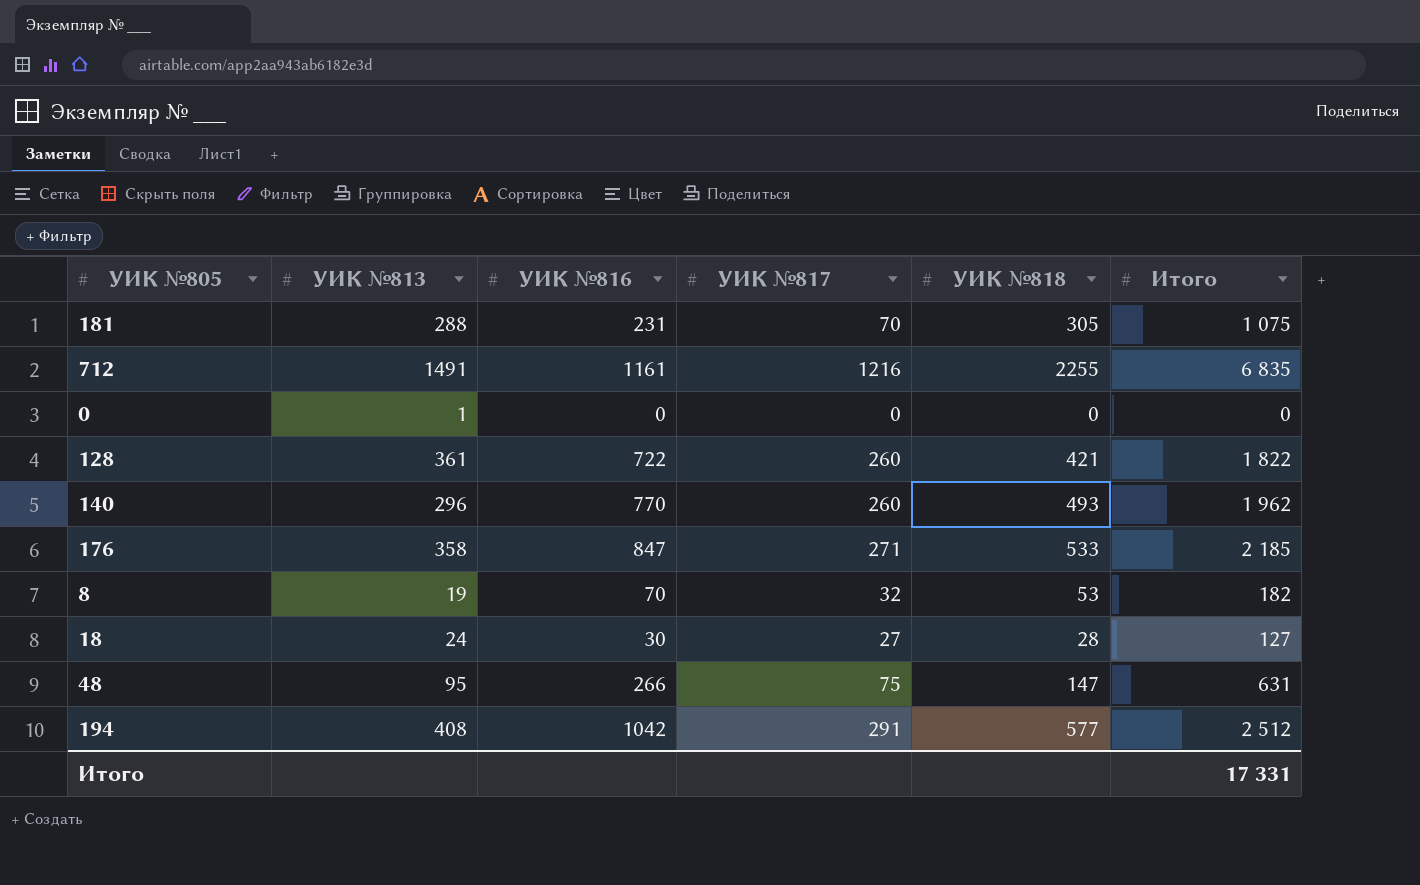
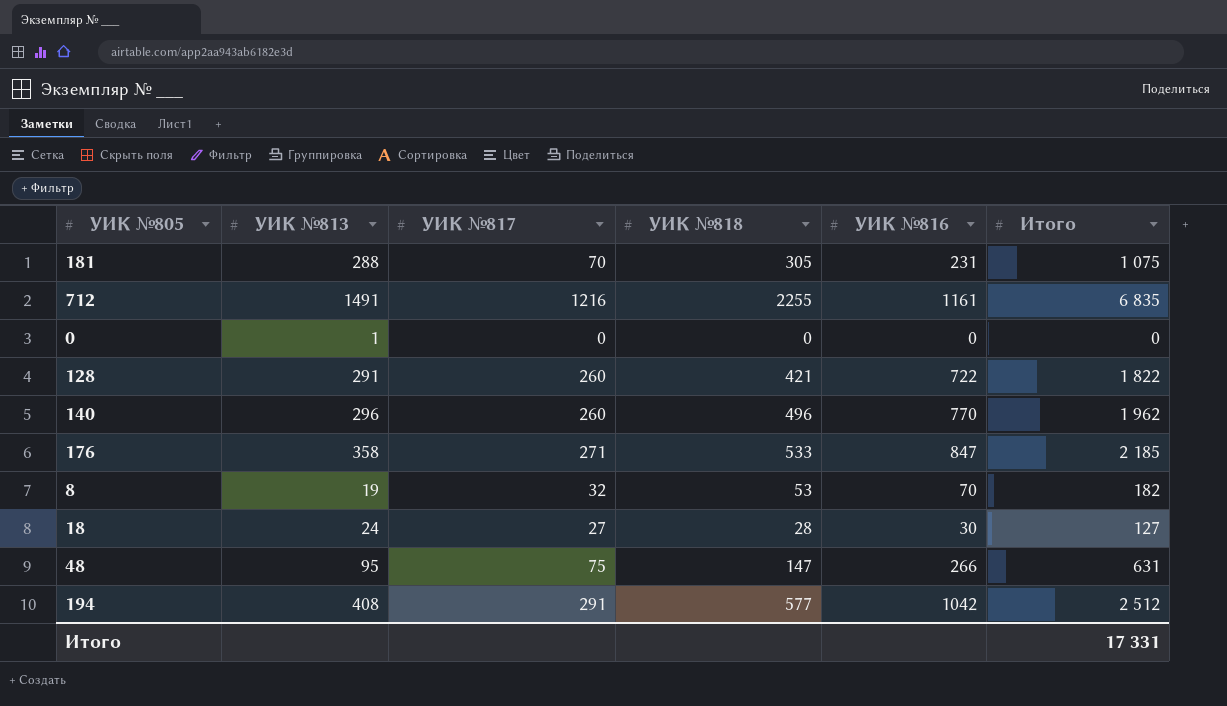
column УИК №816 | position: 3 -> 5
128 | УИК №813: 361 -> 291
140 | УИК №818: 493 -> 496

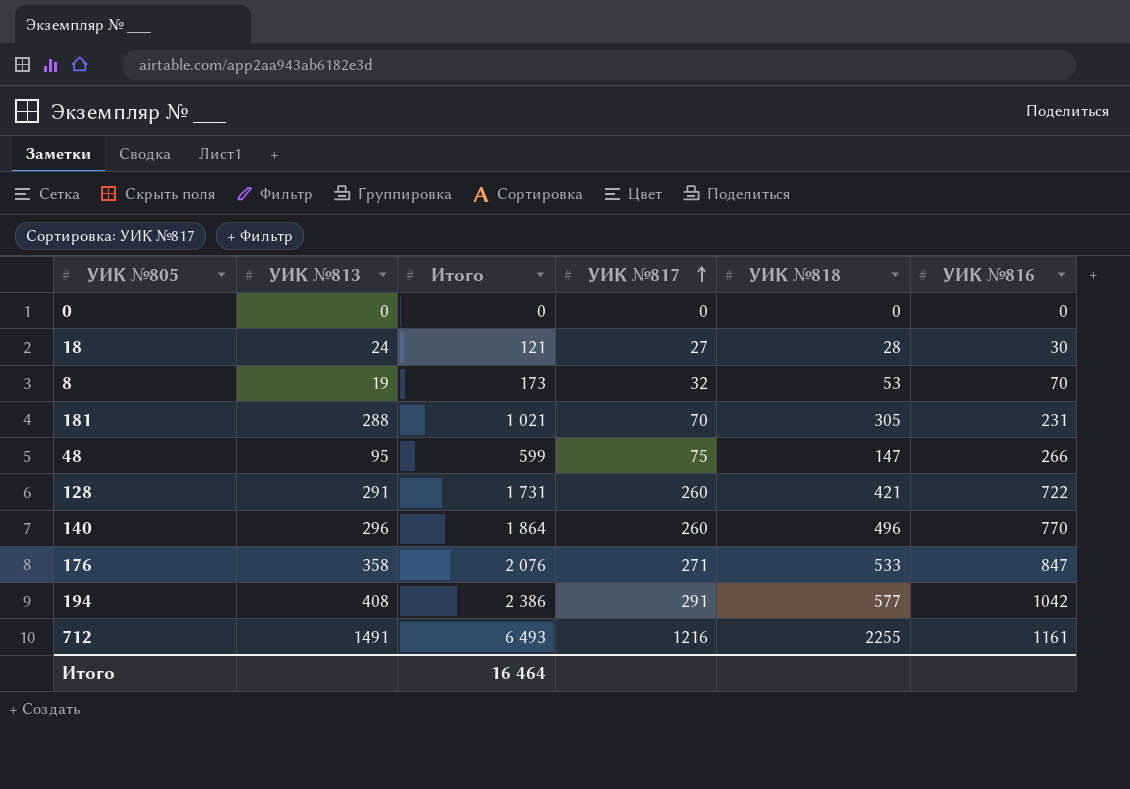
row order: none -> УИК №817 ascending
column Итого | position: 6 -> 3
0 | УИК №813: 1 -> 0
18 | Итого: 127 -> 121
8 | Итого: 182 -> 173
181 | Итого: 1 075 -> 1 021
48 | Итого: 631 -> 599
128 | Итого: 1 822 -> 1 731
140 | Итого: 1 962 -> 1 864
176 | Итого: 2 185 -> 2 076
194 | Итого: 2 512 -> 2 386
712 | Итого: 6 835 -> 6 493
Итого | Итого: 17 331 -> 16 464

